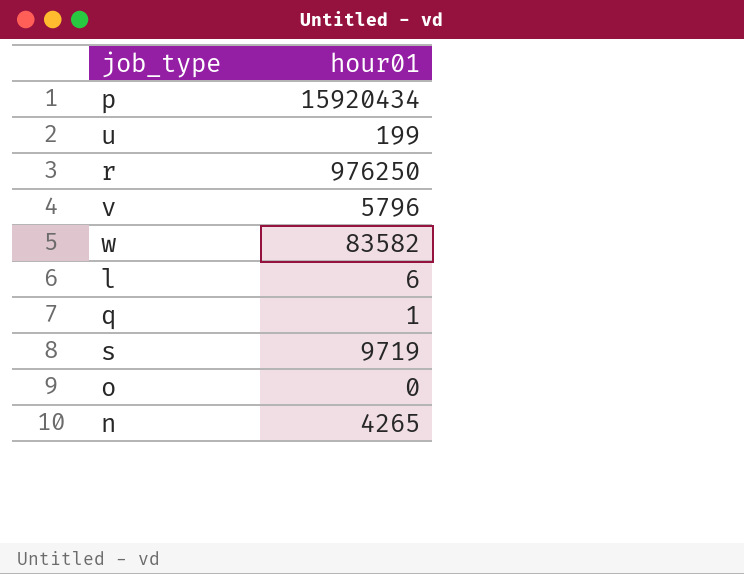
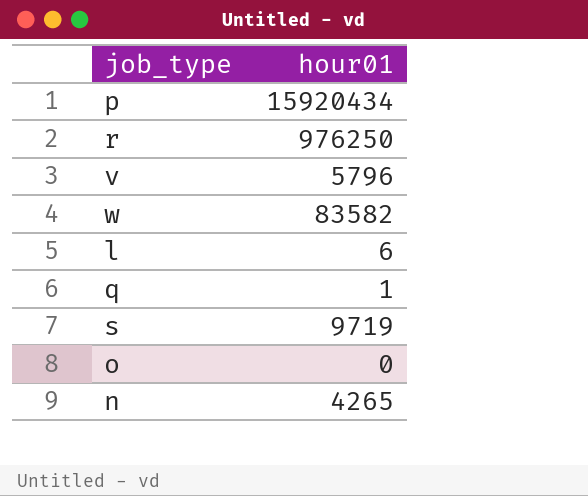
row u: 199 -> none

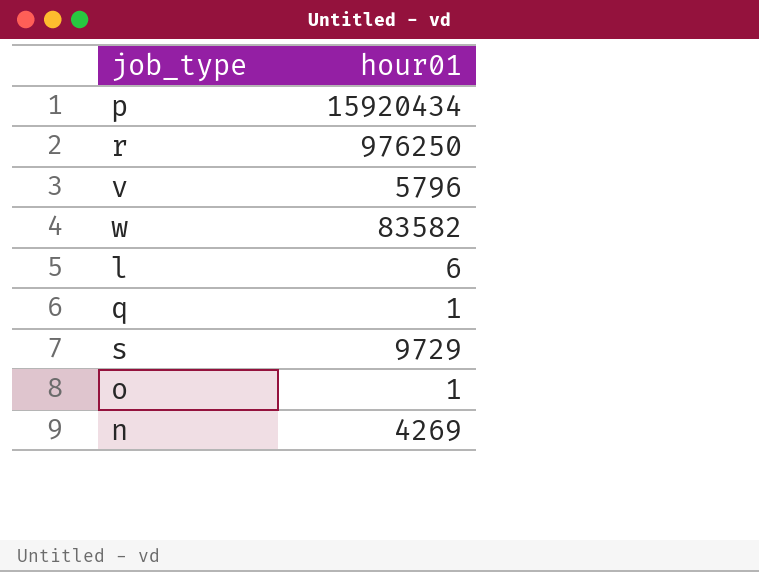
s | hour01: 9719 -> 9729
o | hour01: 0 -> 1
n | hour01: 4265 -> 4269

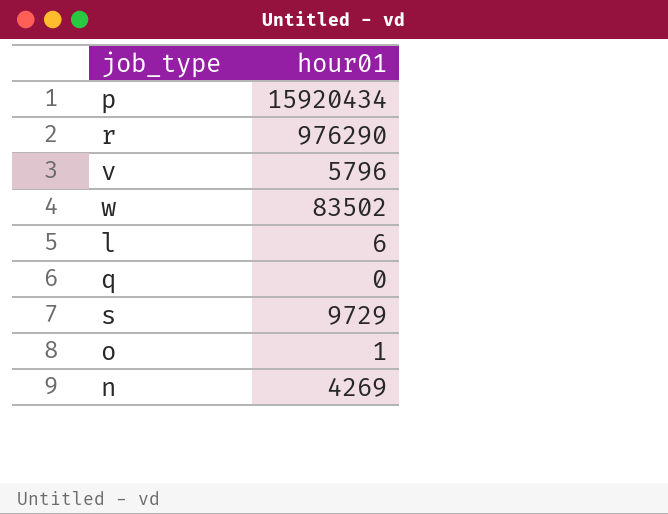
r | hour01: 976250 -> 976290
w | hour01: 83582 -> 83502
q | hour01: 1 -> 0

